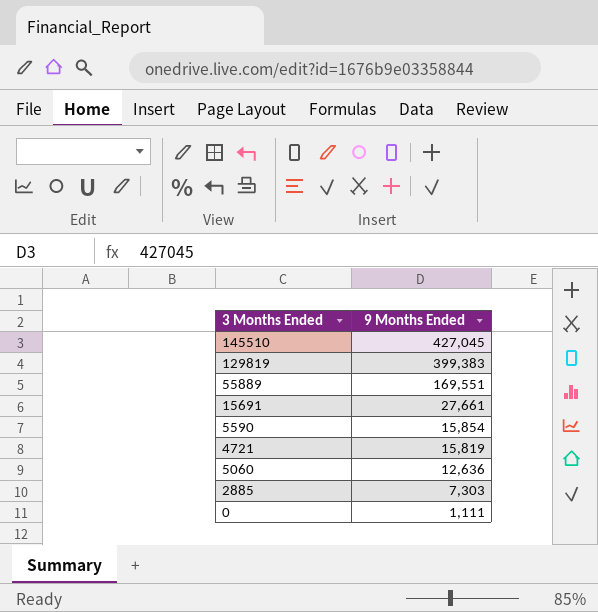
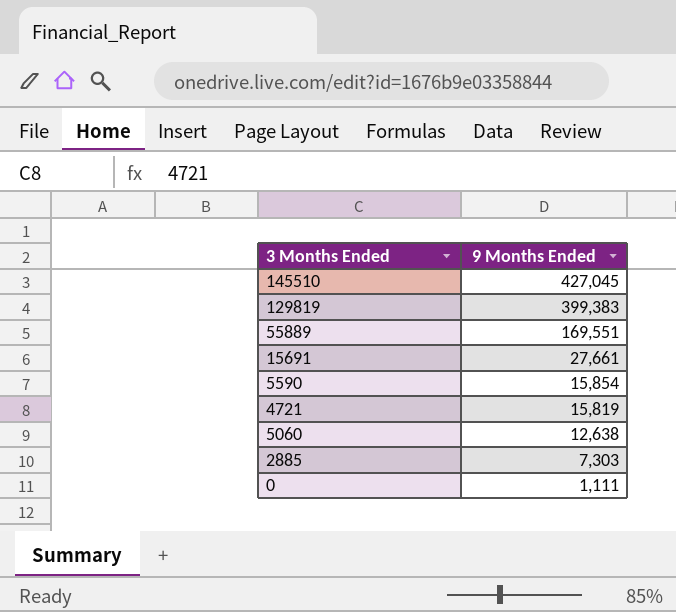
5060 | 9 Months Ended: 12,636 -> 12,638

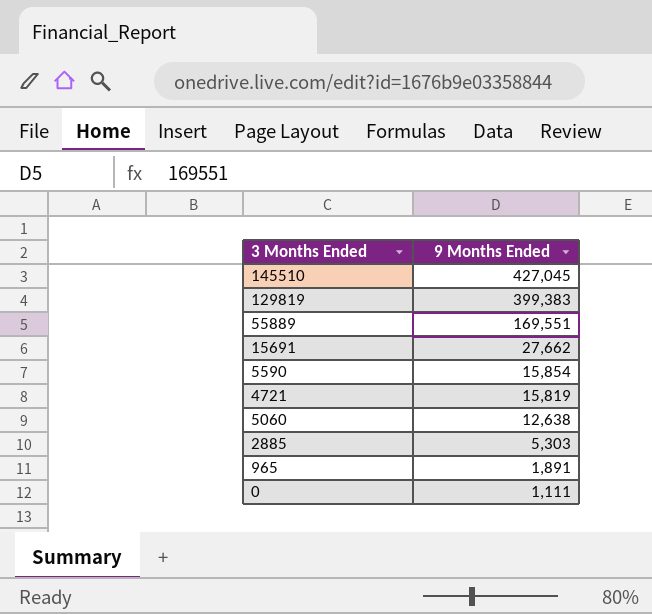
15691 | 9 Months Ended: 27,661 -> 27,662
2885 | 9 Months Ended: 7,303 -> 5,303
row 965: none -> 1,891

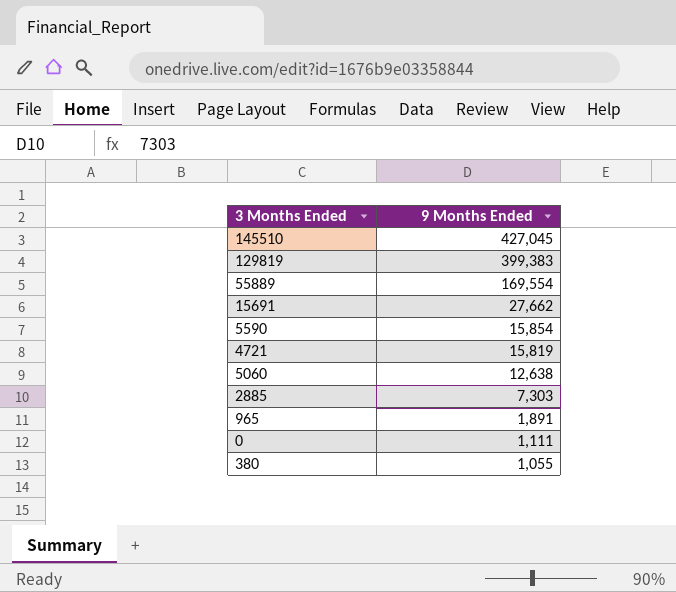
55889 | 9 Months Ended: 169,551 -> 169,554
2885 | 9 Months Ended: 5,303 -> 7,303
row 380: none -> 1,055

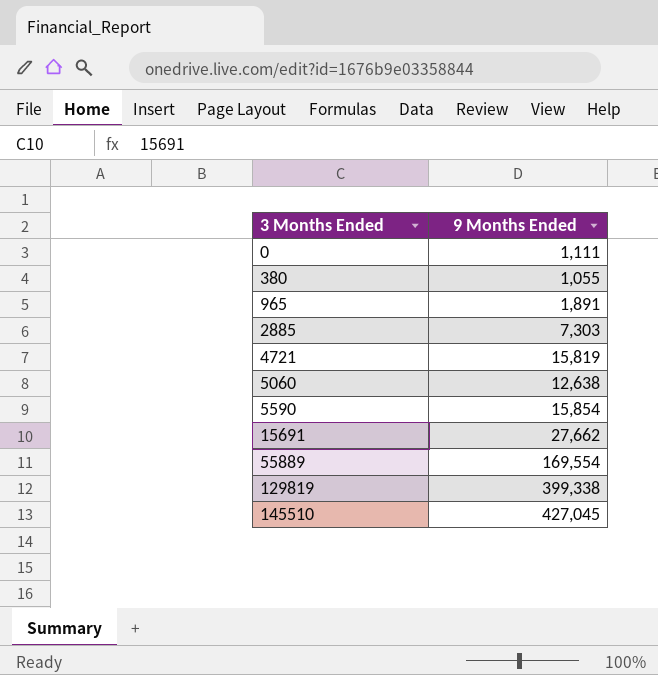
row order: 9 Months Ended descending -> 3 Months Ended ascending
129819 | 9 Months Ended: 399,383 -> 399,338

